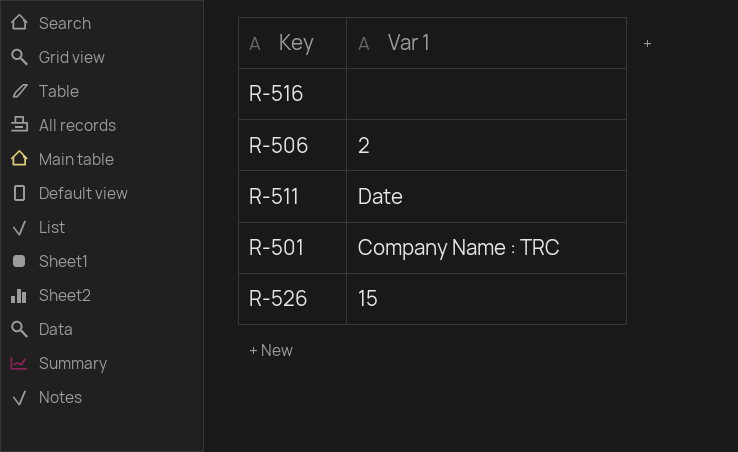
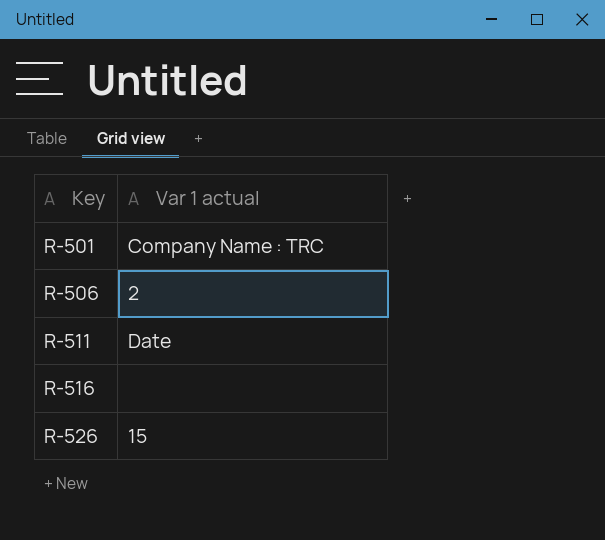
row order: none -> Key ascending
column name: Var 1 -> Var 1 actual

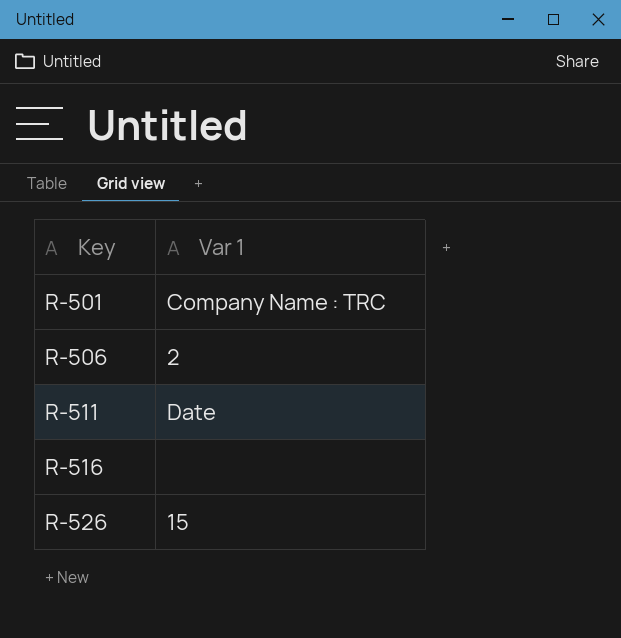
column name: Var 1 actual -> Var 1

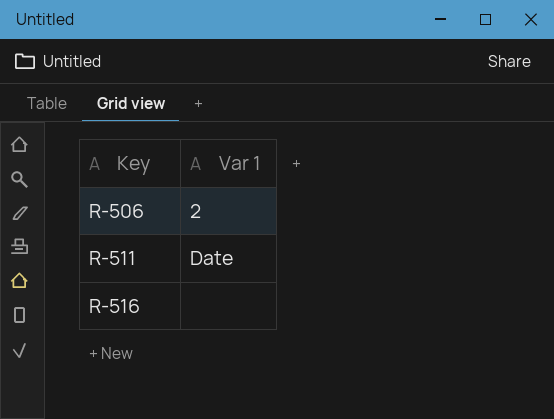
row R-501: Company Name : TRC -> none
row R-526: 15 -> none

